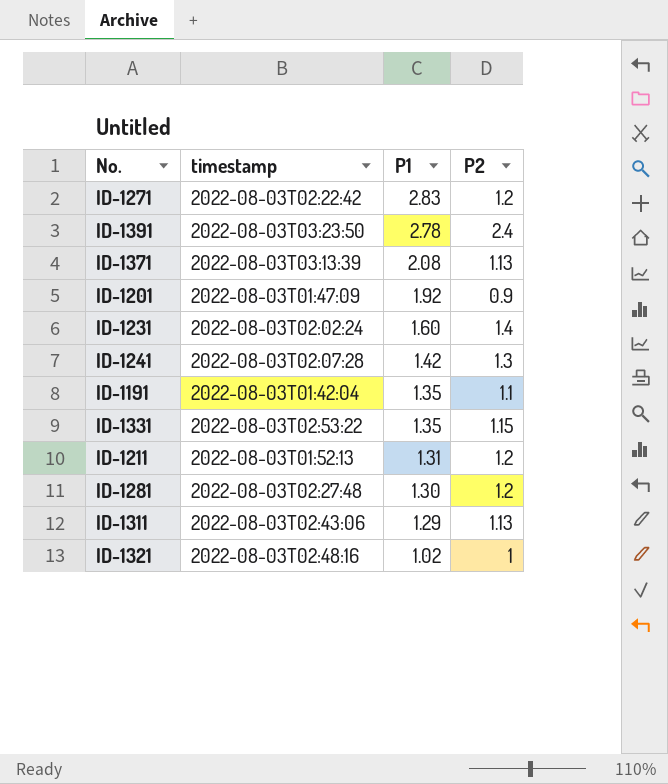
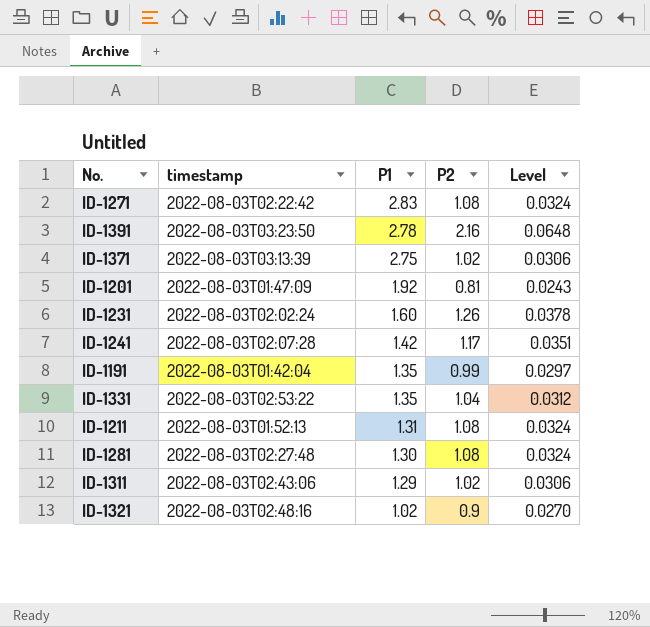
column Level | formula: none -> [P2] * 0.03
ID-1271 | P2: 1.2 -> 1.08
ID-1391 | P2: 2.4 -> 2.16
ID-1371 | P1: 2.08 -> 2.75
ID-1371 | P2: 1.13 -> 1.02
ID-1201 | P2: 0.9 -> 0.81
ID-1231 | P2: 1.4 -> 1.26
ID-1241 | P2: 1.3 -> 1.17
ID-1191 | P2: 1.1 -> 0.99
ID-1331 | P2: 1.15 -> 1.04
ID-1211 | P2: 1.2 -> 1.08
ID-1281 | P2: 1.2 -> 1.08
ID-1311 | P2: 1.13 -> 1.02
ID-1321 | P2: 1 -> 0.9

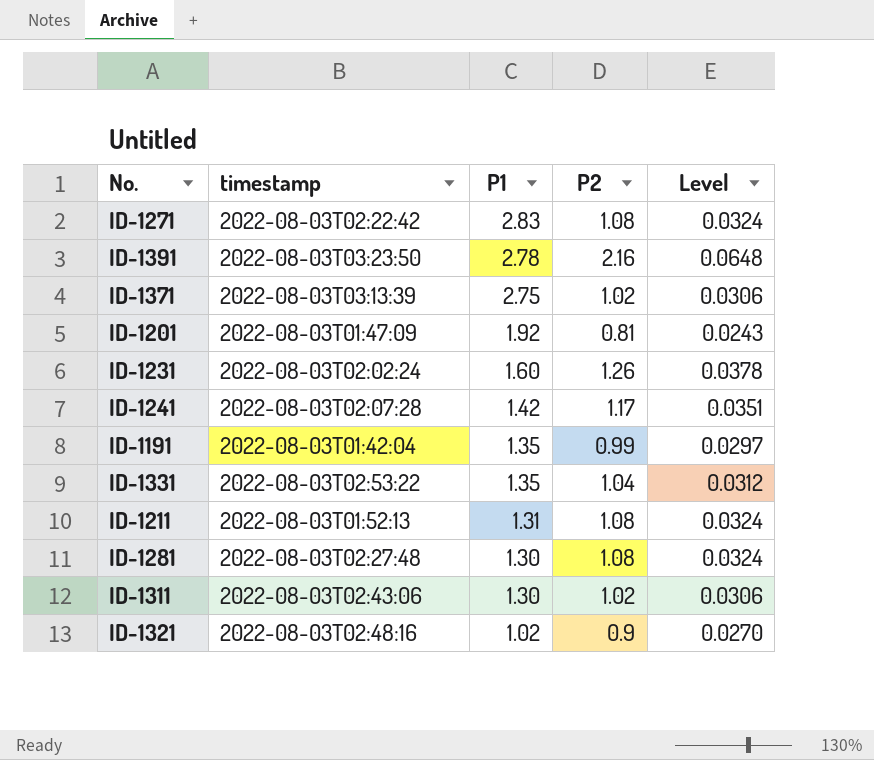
ID-1311 | P1: 1.29 -> 1.30

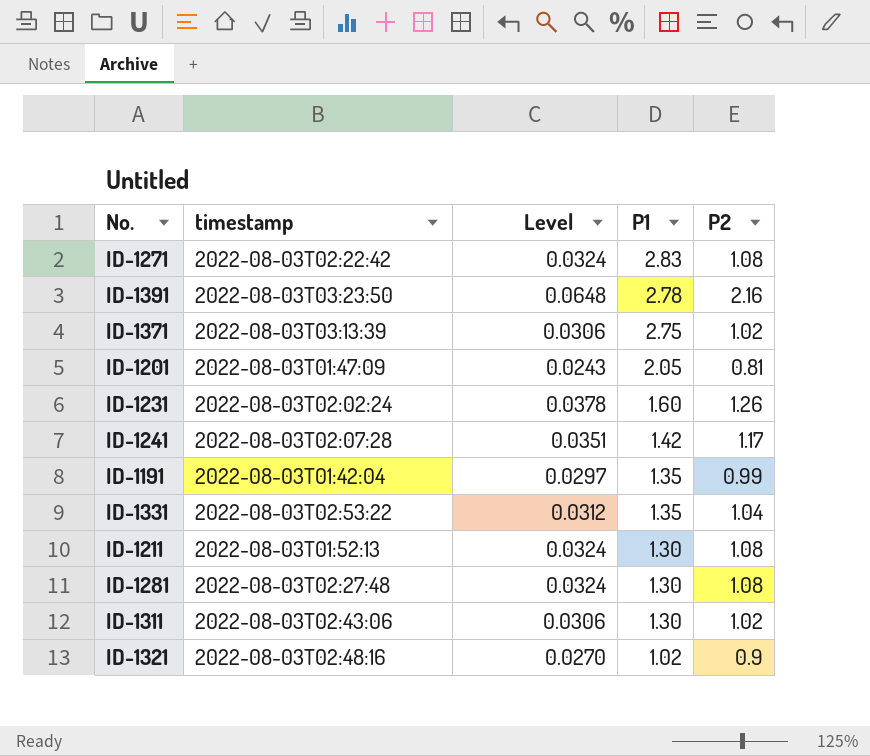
column Level | position: 5 -> 3
ID-1201 | P1: 1.92 -> 2.05
ID-1211 | P1: 1.31 -> 1.30

